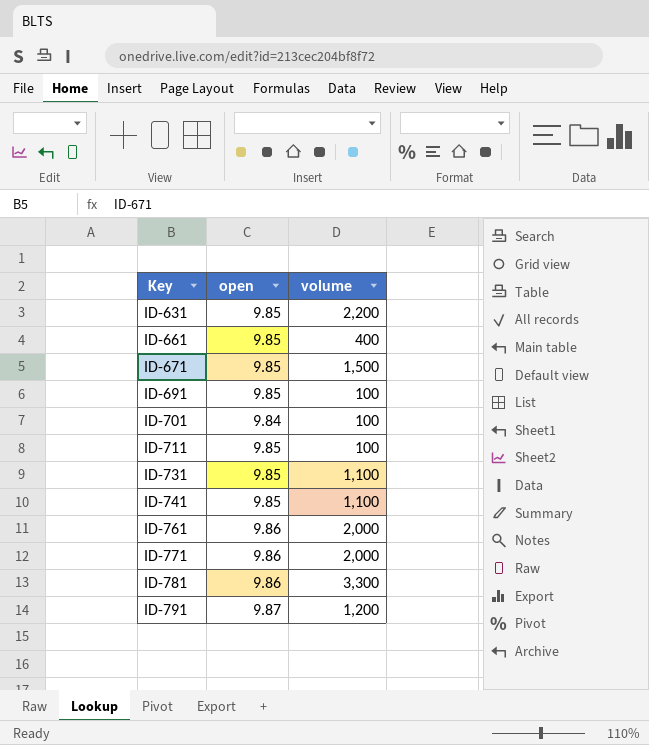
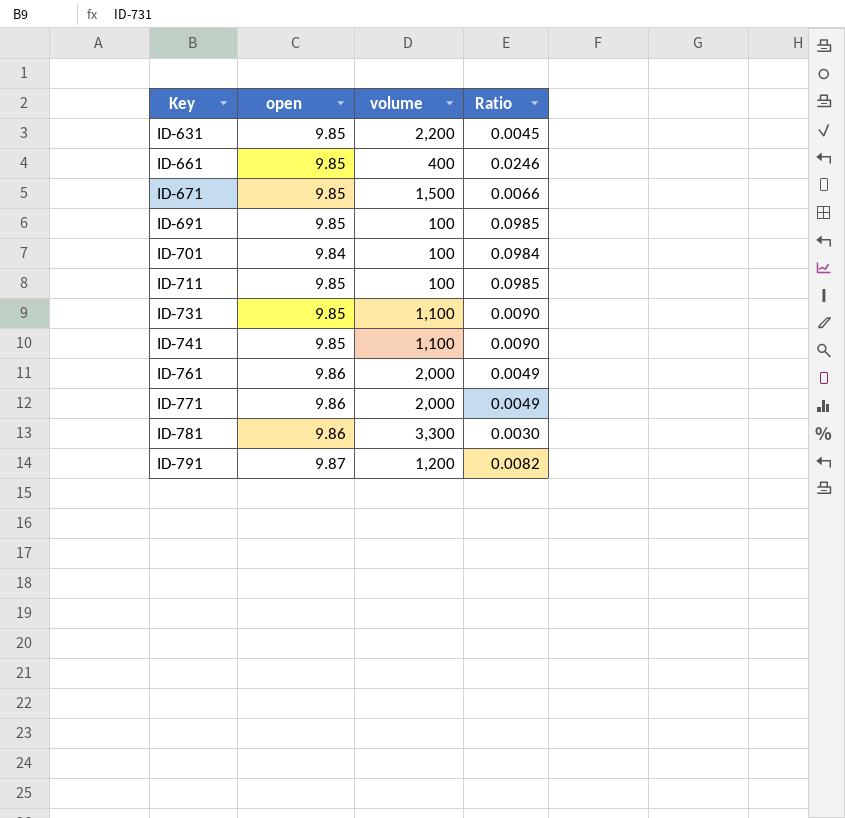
column Ratio | formula: none -> [open] / [volume]

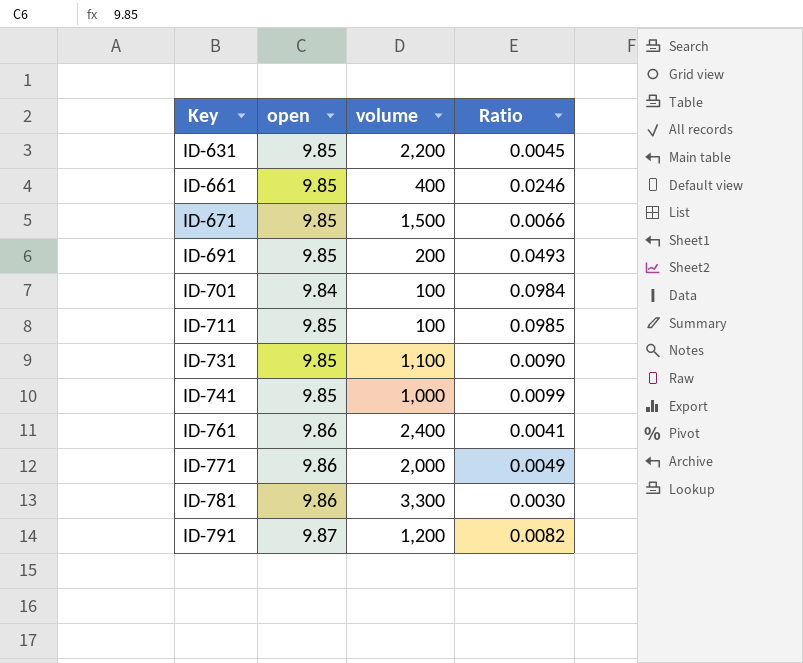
ID-691 | volume: 100 -> 200
ID-691 | Ratio: 0.0985 -> 0.0493
ID-741 | volume: 1,100 -> 1,000
ID-741 | Ratio: 0.0090 -> 0.0099
ID-761 | volume: 2,000 -> 2,400
ID-761 | Ratio: 0.0049 -> 0.0041

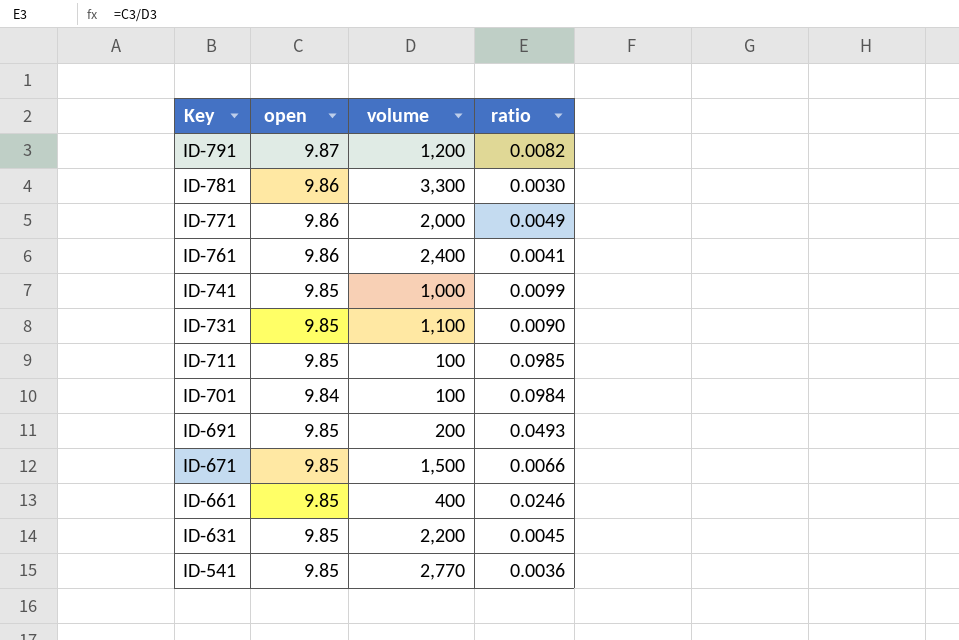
row order: Key ascending -> Key descending
column name: Ratio -> ratio
row ID-541: none -> 9.85 | 2,770 | 0.0036

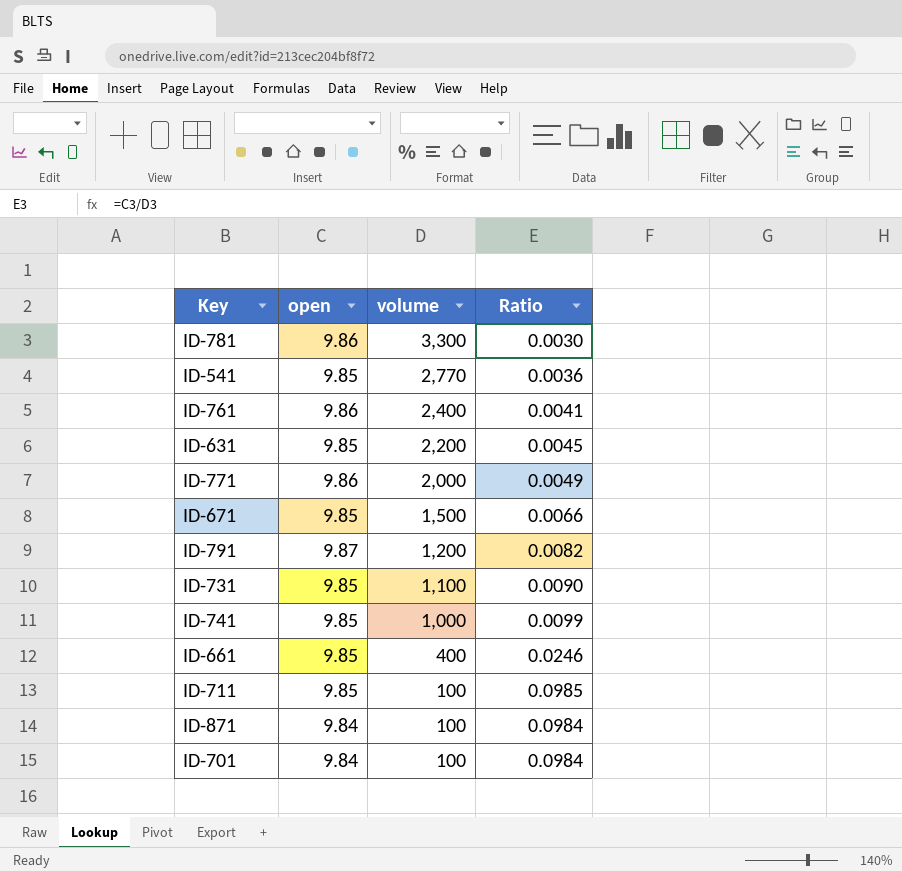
row order: Key descending -> volume descending
column name: ratio -> Ratio
row ID-691: 9.85 | 200 | 0.0493 -> none
row ID-871: none -> 9.84 | 100 | 0.0984

